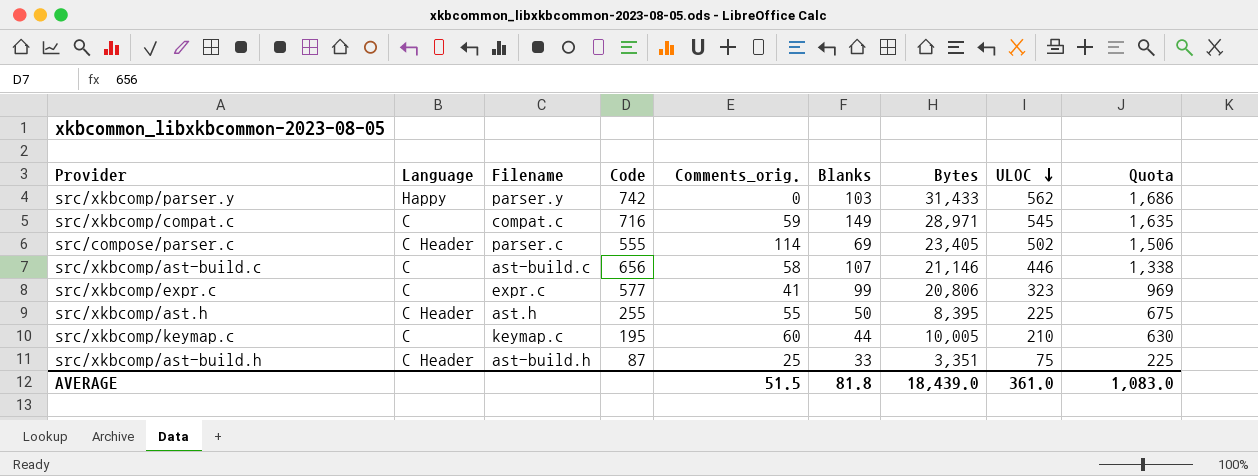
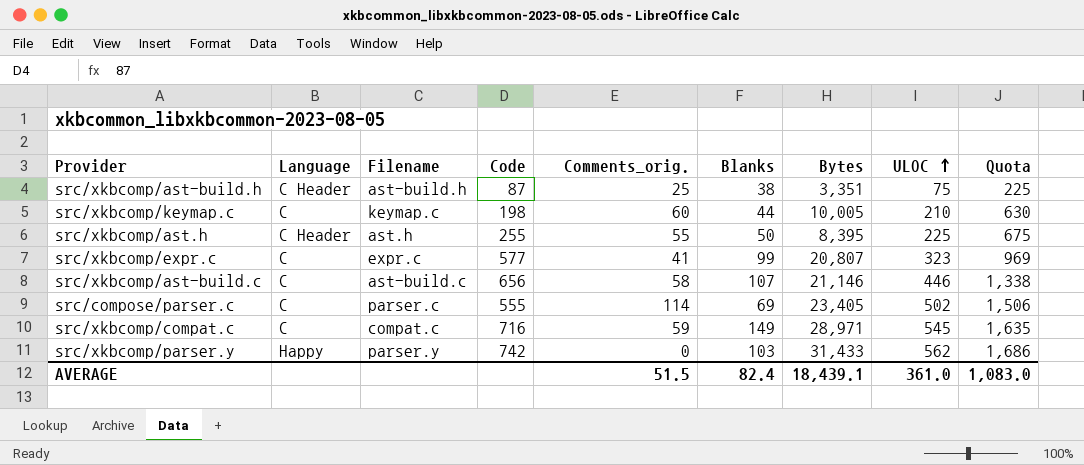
row order: ULOC descending -> ULOC ascending
src/xkbcomp/ast-build.h | Blanks: 33 -> 38
src/xkbcomp/keymap.c | Code: 195 -> 198
src/xkbcomp/expr.c | Bytes: 20,806 -> 20,807
src/compose/parser.c | Language: C Header -> C
AVERAGE | Blanks: 81.8 -> 82.4
AVERAGE | Bytes: 18,439.0 -> 18,439.1

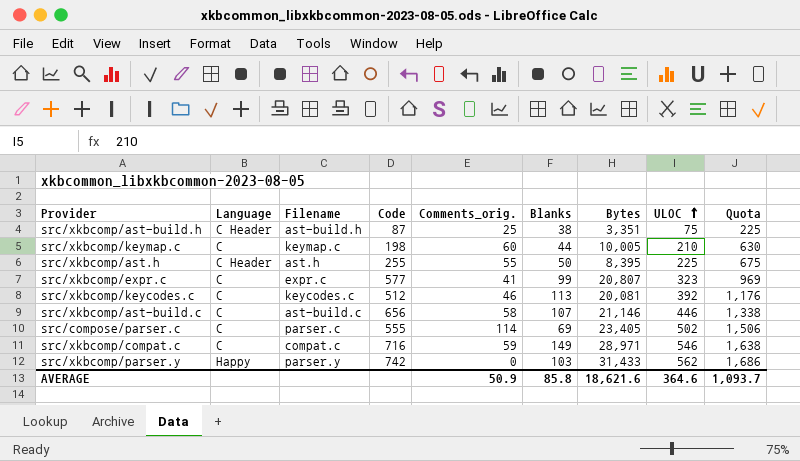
row src/xkbcomp/keycodes.c: none -> C | keycodes.c | 512 | 46 | 113 | 20,081 | 392 | 1,176
src/xkbcomp/compat.c | ULOC: 545 -> 546
src/xkbcomp/compat.c | Quota: 1,635 -> 1,638
AVERAGE | Comments_orig.: 51.5 -> 50.9
AVERAGE | Blanks: 82.4 -> 85.8
AVERAGE | Bytes: 18,439.1 -> 18,621.6
AVERAGE | ULOC: 361.0 -> 364.6
AVERAGE | Quota: 1,083.0 -> 1,093.7

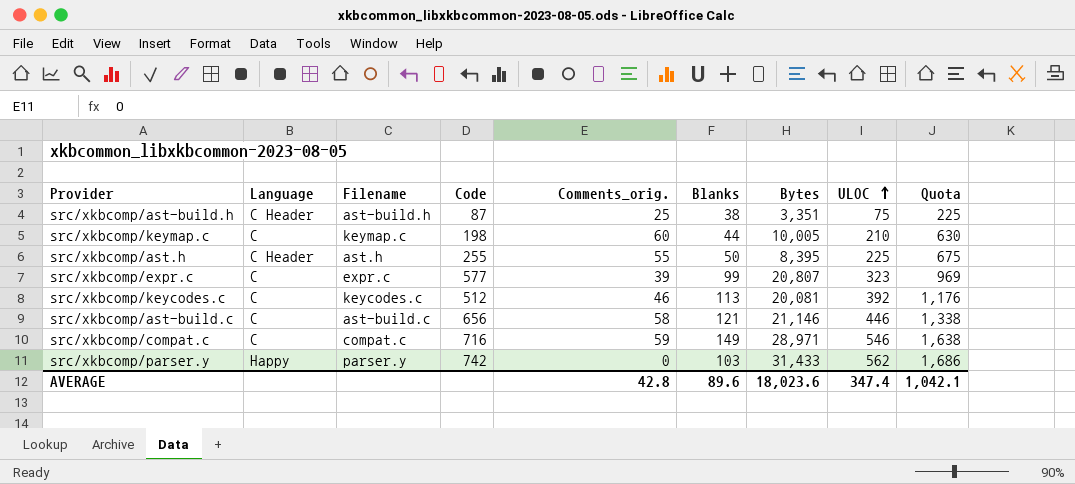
row src/compose/parser.c: C | parser.c | 555 | 114 | 69 | 23,405 | 502 | 1,506 -> none
src/xkbcomp/expr.c | Comments_orig.: 41 -> 39
src/xkbcomp/ast-build.c | Blanks: 107 -> 121
AVERAGE | Comments_orig.: 50.9 -> 42.8
AVERAGE | Blanks: 85.8 -> 89.6
AVERAGE | Bytes: 18,621.6 -> 18,023.6
AVERAGE | ULOC: 364.6 -> 347.4
AVERAGE | Quota: 1,093.7 -> 1,042.1

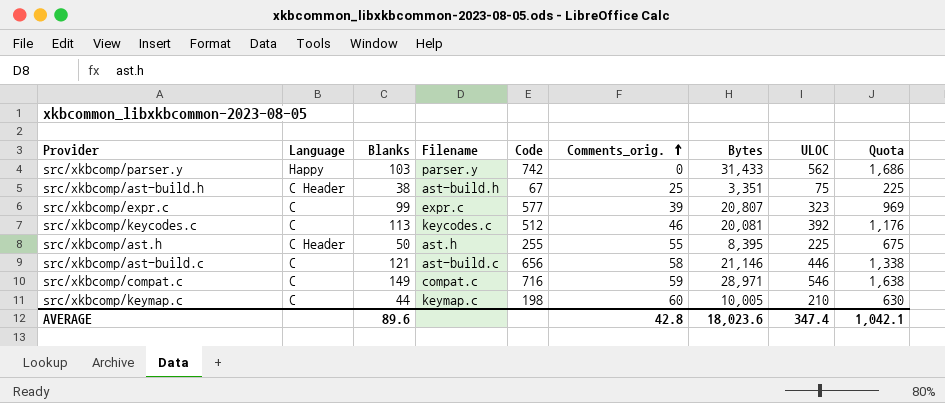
row order: ULOC ascending -> Comments_orig. ascending
column Blanks | position: 6 -> 3
src/xkbcomp/ast-build.h | Code: 87 -> 67

